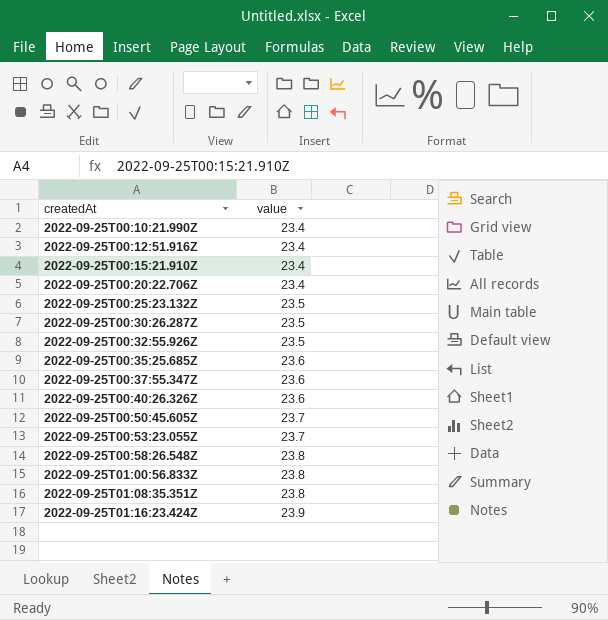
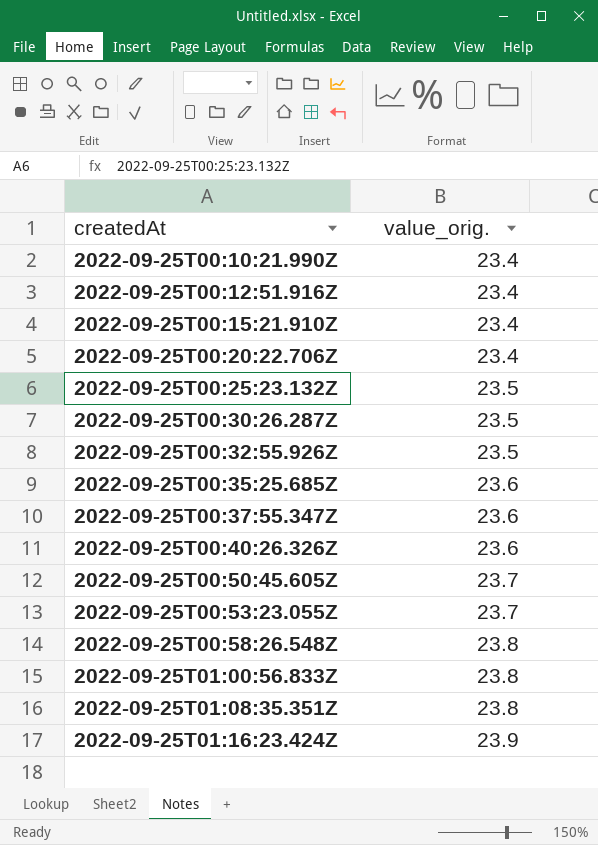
column name: value -> value_orig.

